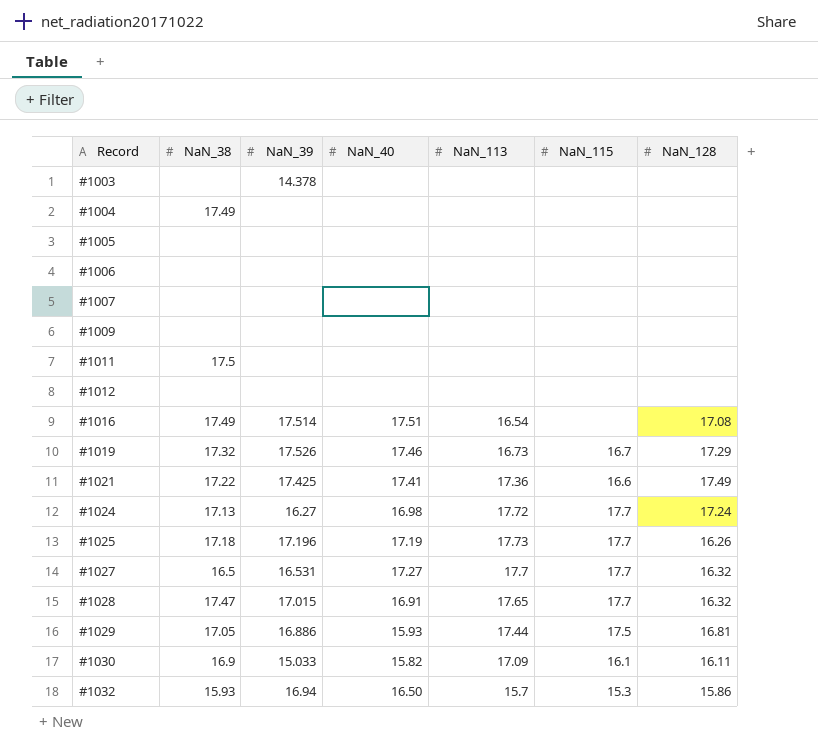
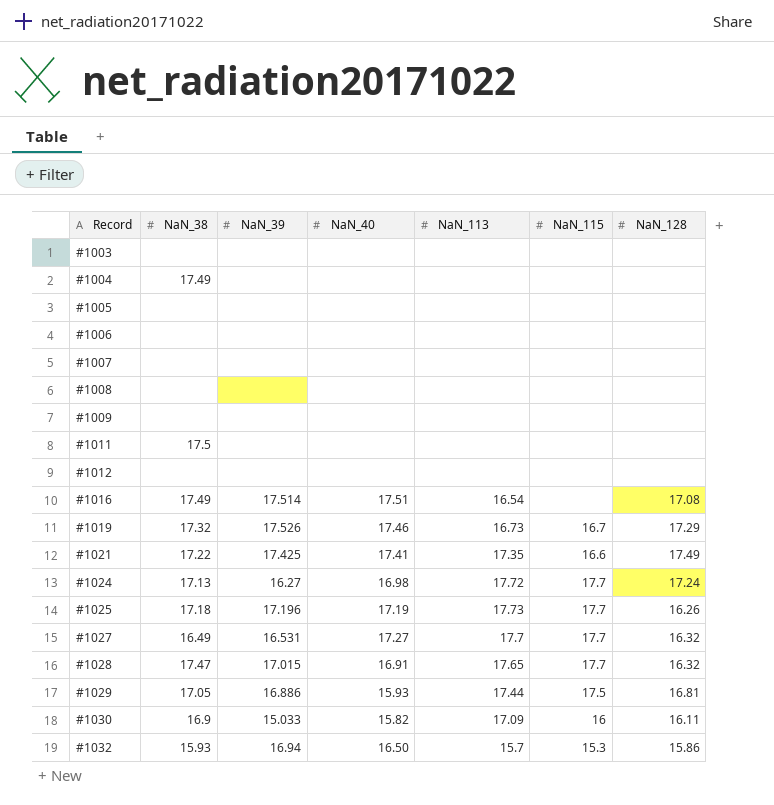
#1003 | NaN_39: 14.378 -> none
row #1008: none -> none | none | none | none | none | none
#1021 | NaN_113: 17.36 -> 17.35
#1027 | NaN_38: 16.5 -> 16.49
#1030 | NaN_115: 16.1 -> 16

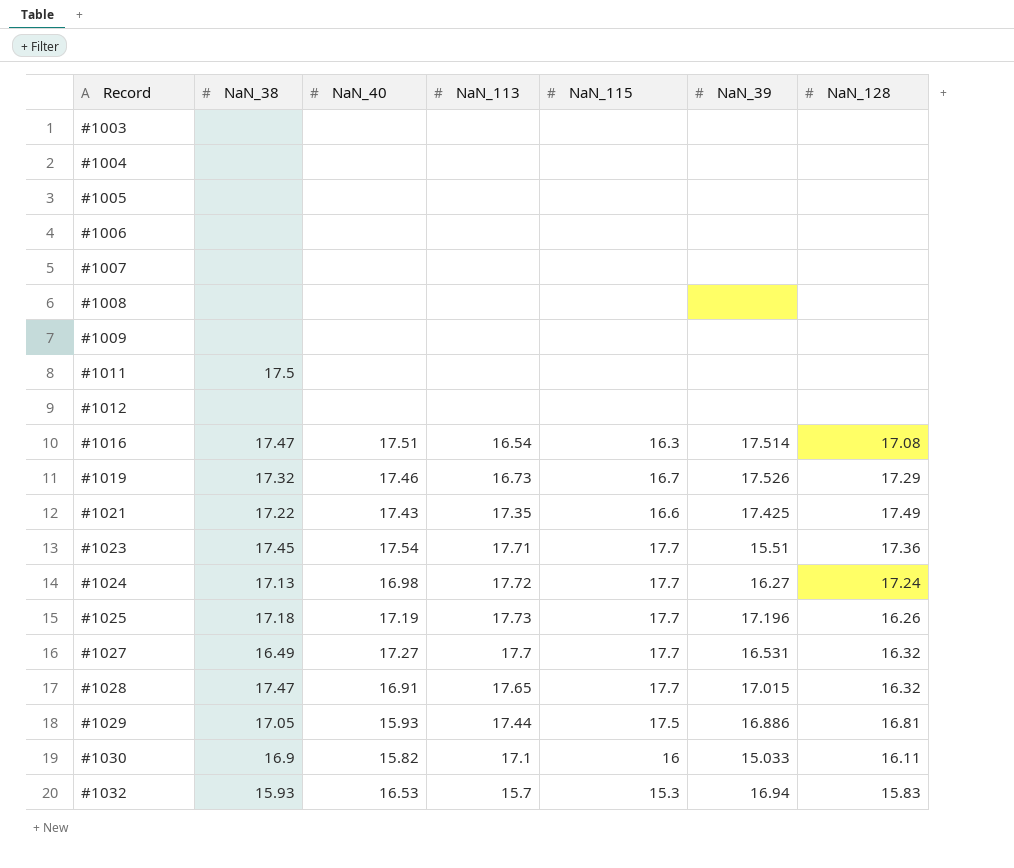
column NaN_39 | position: 3 -> 6
#1004 | NaN_38: 17.49 -> none
#1016 | NaN_38: 17.49 -> 17.47
#1016 | NaN_115: none -> 16.3
#1021 | NaN_40: 17.41 -> 17.43
row #1023: none -> 17.45 | 17.54 | 17.71 | 17.7 | 15.51 | 17.36
#1030 | NaN_113: 17.09 -> 17.1
#1032 | NaN_40: 16.50 -> 16.53
#1032 | NaN_128: 15.86 -> 15.83

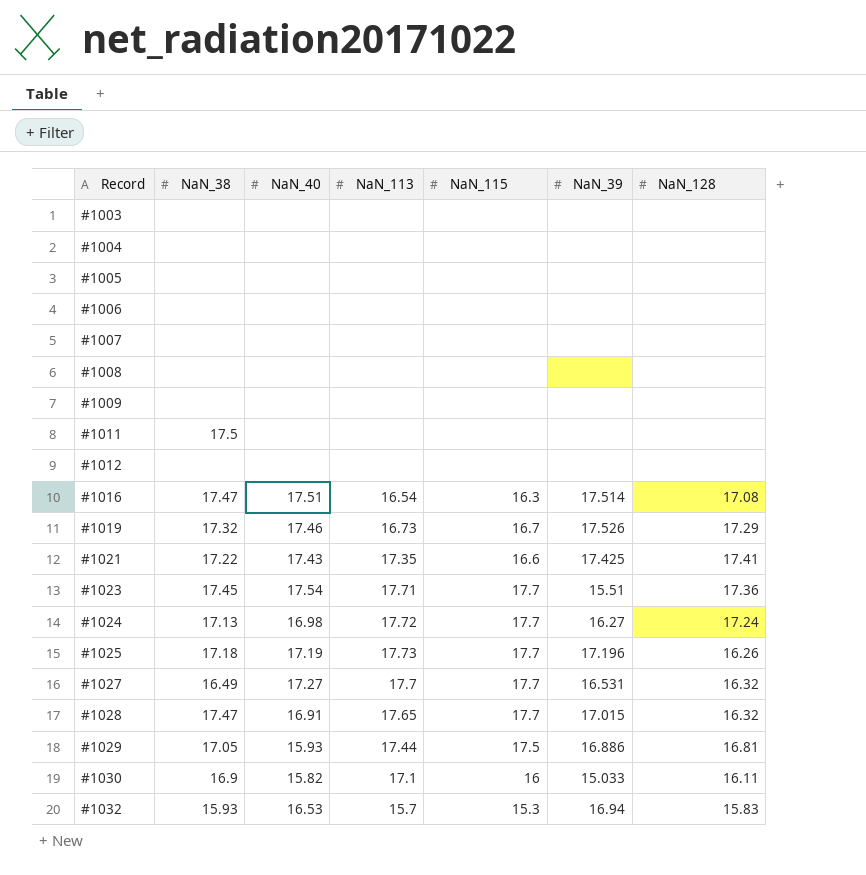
#1021 | NaN_128: 17.49 -> 17.41

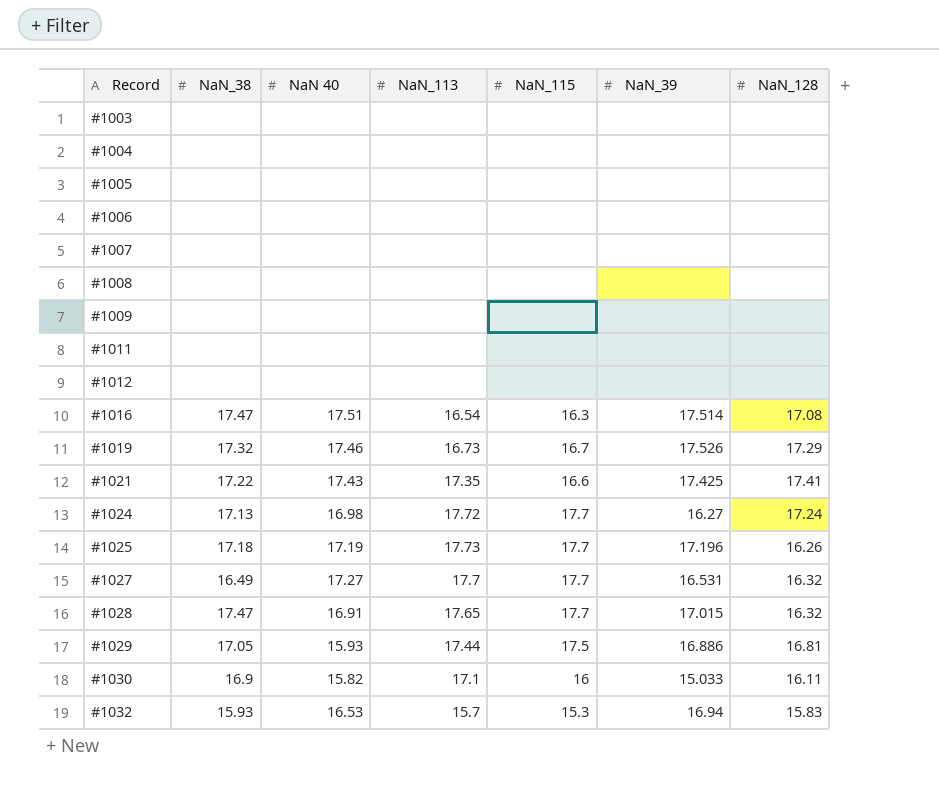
column name: NaN_40 -> NaN 40
row #1023: 17.45 | 17.54 | 17.71 | 17.7 | 15.51 | 17.36 -> none
#1011 | NaN_38: 17.5 -> none

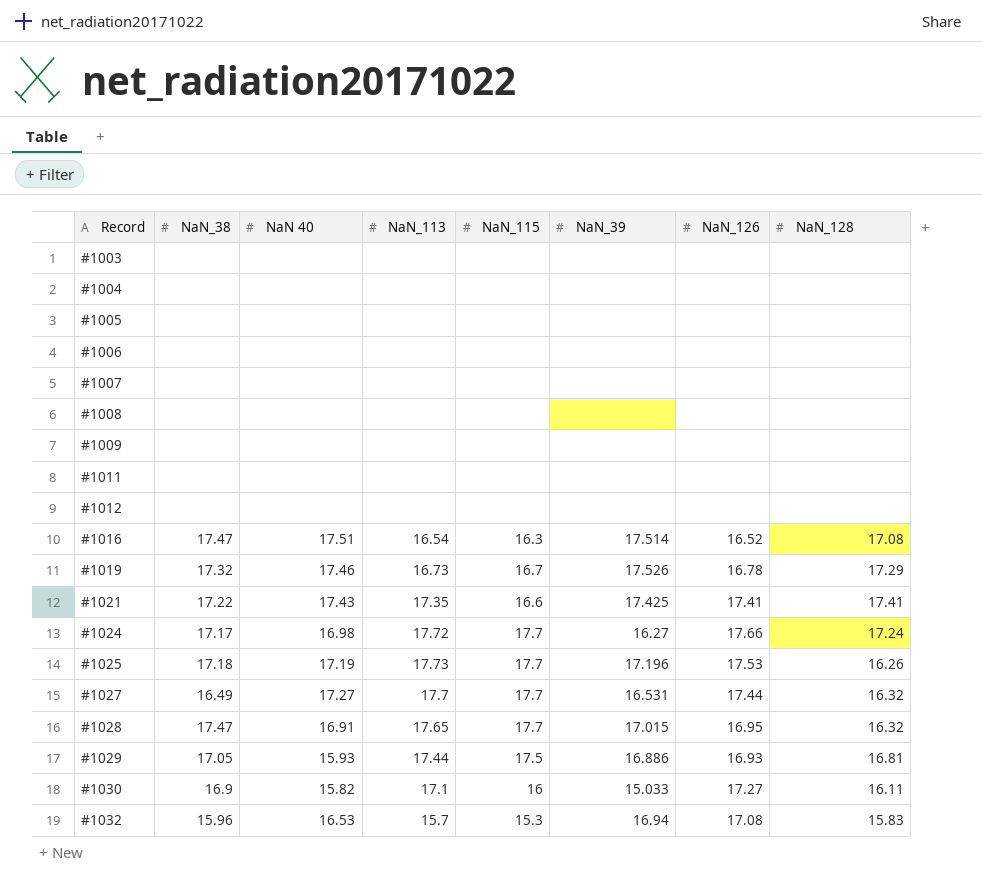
column NaN_126 | position: none -> 7
#1024 | NaN_38: 17.13 -> 17.17
#1032 | NaN_38: 15.93 -> 15.96

